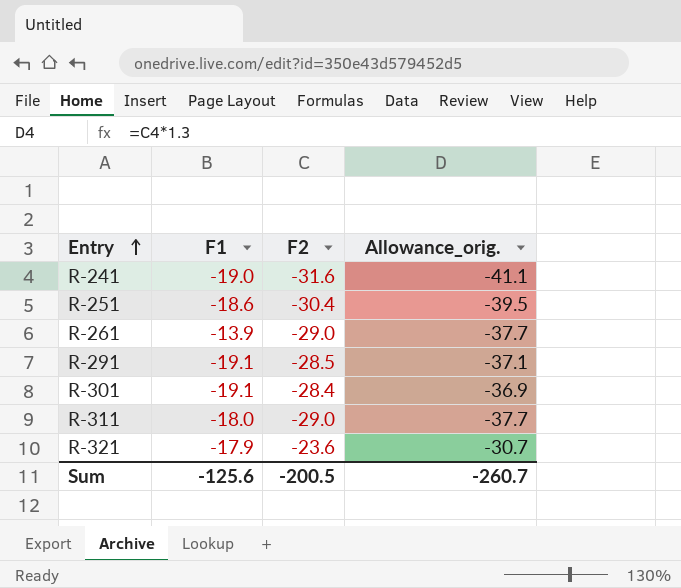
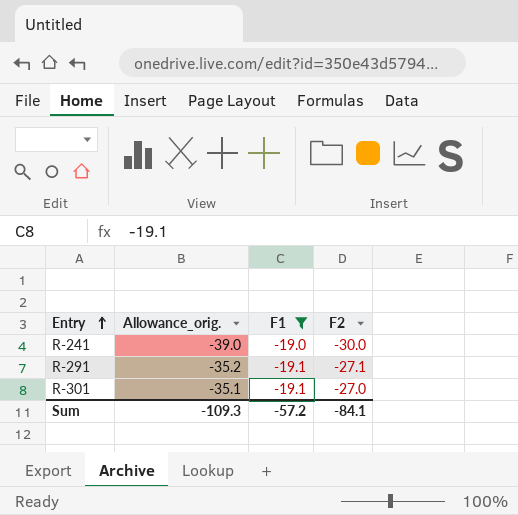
filter: none -> F1 <= -19.0
column Allowance_orig. | position: 4 -> 2
R-241 | Allowance_orig.: -41.1 -> -39.0
R-241 | F2: -31.6 -> -30.0
R-291 | Allowance_orig.: -37.1 -> -35.2
R-291 | F2: -28.5 -> -27.1
R-301 | Allowance_orig.: -36.9 -> -35.1
R-301 | F2: -28.4 -> -27.0
Sum | Allowance_orig.: -260.7 -> -109.3
Sum | F1: -125.6 -> -57.2
Sum | F2: -200.5 -> -84.1

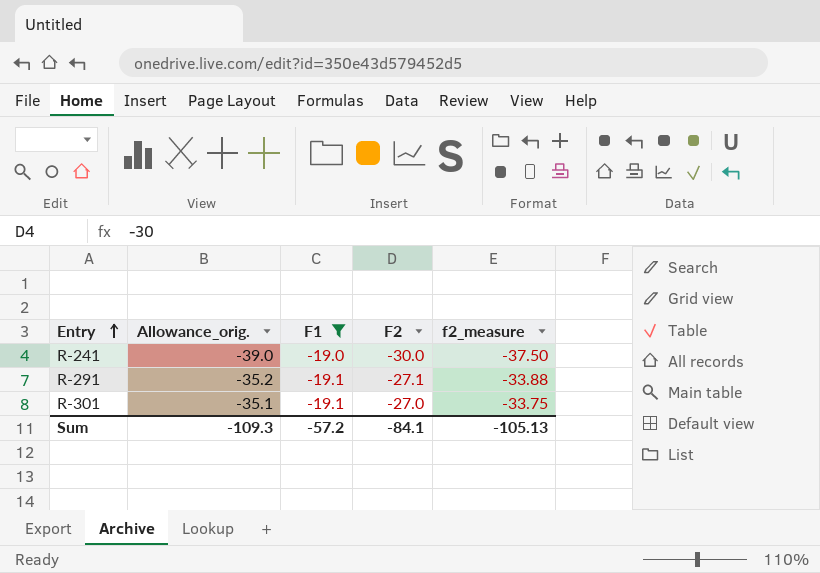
column f2_measure | formula: none -> [F2] * 1.25

